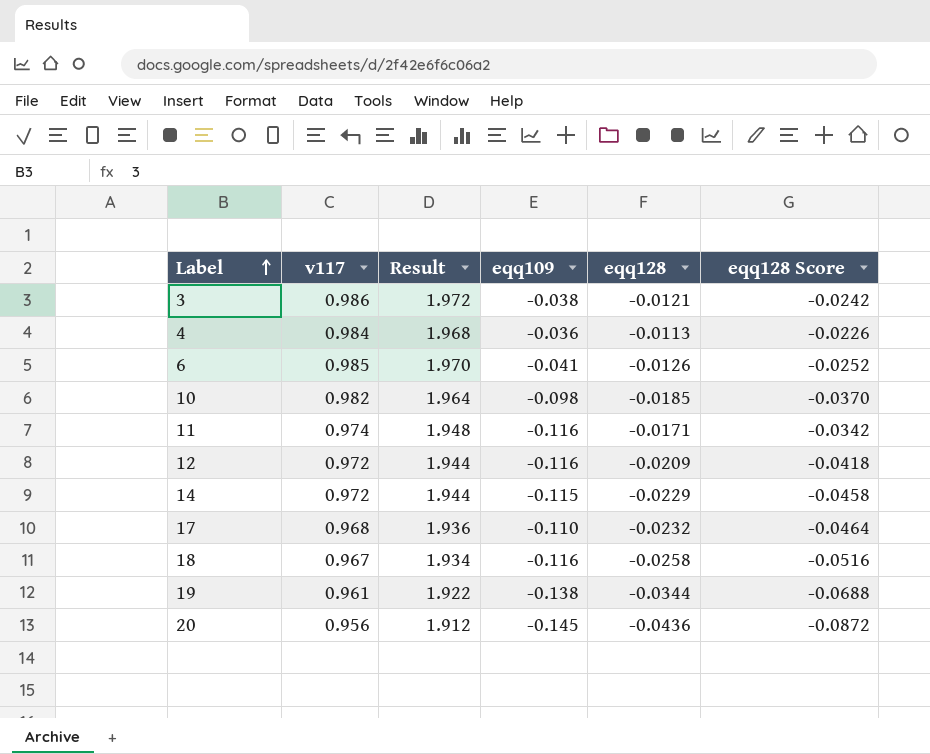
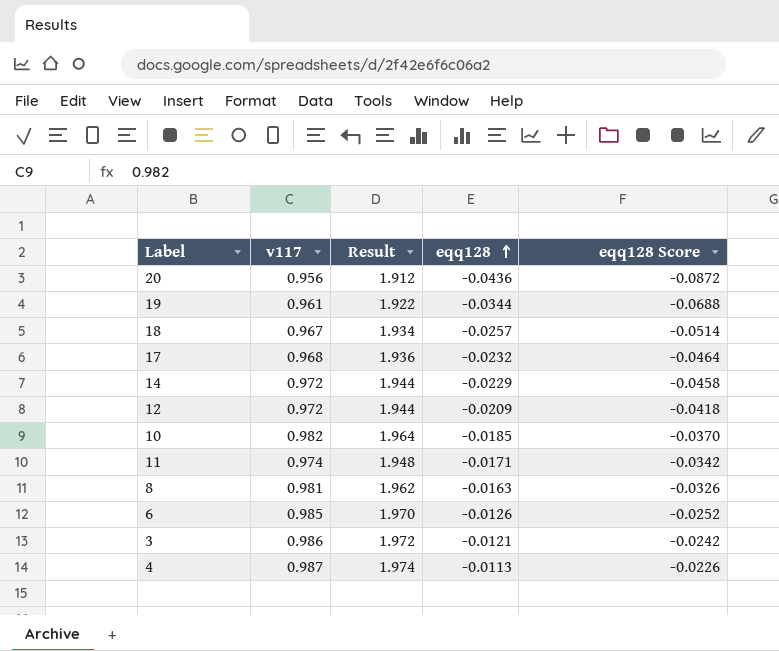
row order: Label ascending -> eqq128 ascending
column eqq109 | position: 4 -> none
18 | eqq128: -0.0258 -> -0.0257
18 | eqq128 Score: -0.0516 -> -0.0514
row 8: none -> 0.981 | 1.962 | -0.0163 | -0.0326
4 | v117: 0.984 -> 0.987
4 | Result: 1.968 -> 1.974

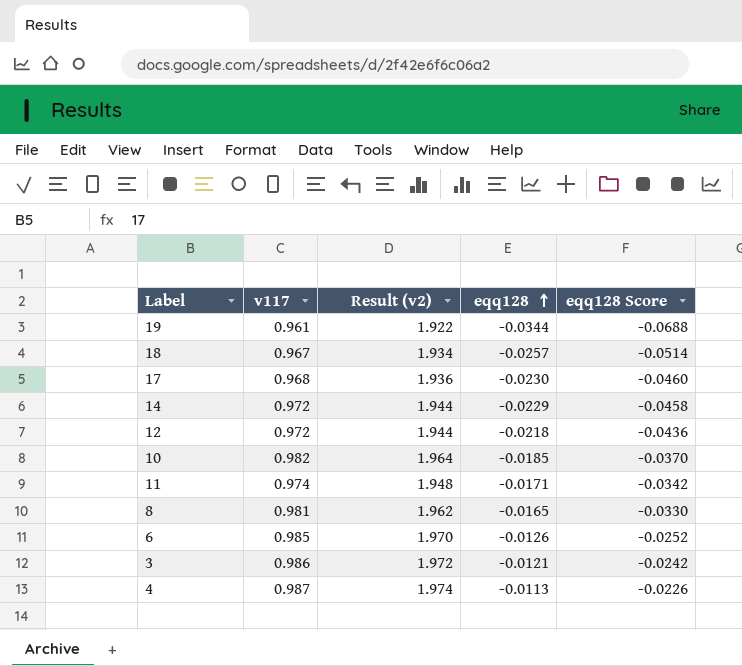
column name: Result -> Result (v2)
row 20: 0.956 | 1.912 | -0.0436 | -0.0872 -> none
17 | eqq128: -0.0232 -> -0.0230
17 | eqq128 Score: -0.0464 -> -0.0460
12 | eqq128: -0.0209 -> -0.0218
12 | eqq128 Score: -0.0418 -> -0.0436
8 | eqq128: -0.0163 -> -0.0165
8 | eqq128 Score: -0.0326 -> -0.0330

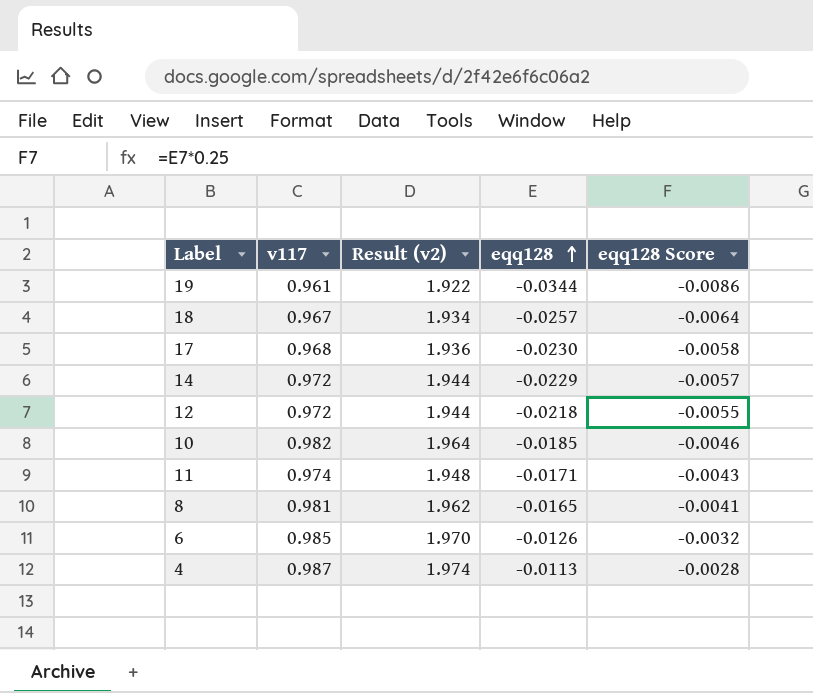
column eqq128 Score | formula: [eqq128] * 2 -> [eqq128] * 0.25
row 3: 0.986 | 1.972 | -0.0121 | -0.0242 -> none

